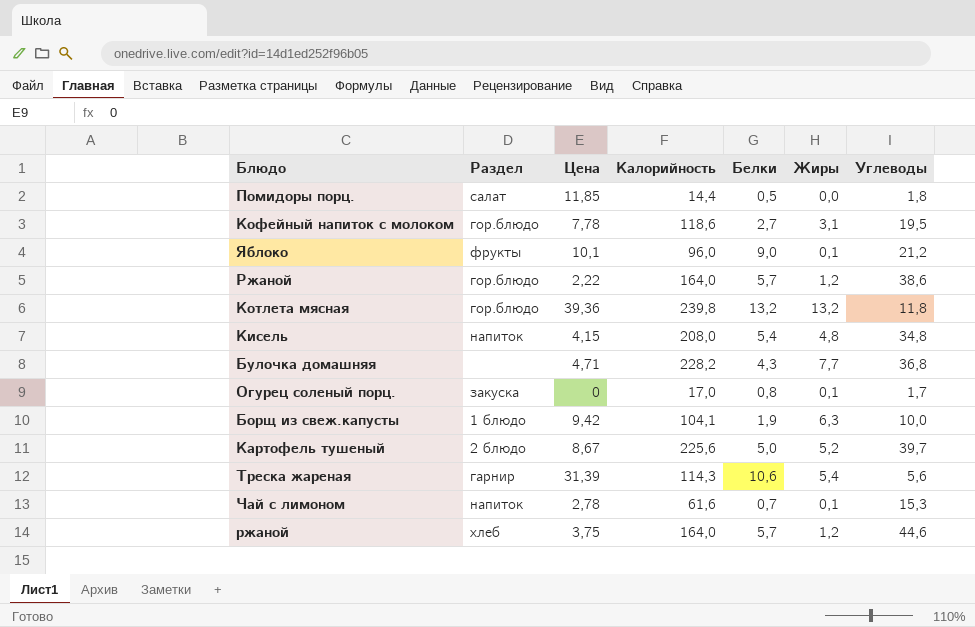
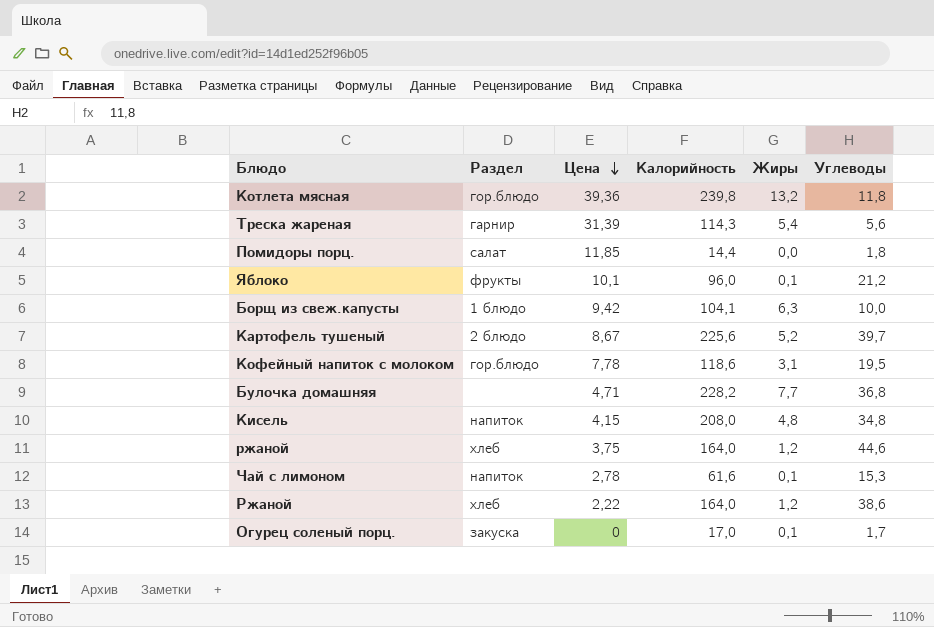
row order: none -> Цена descending
column Белки | position: 5 -> none
Ржаной | Раздел: гор.блюдо -> хлеб

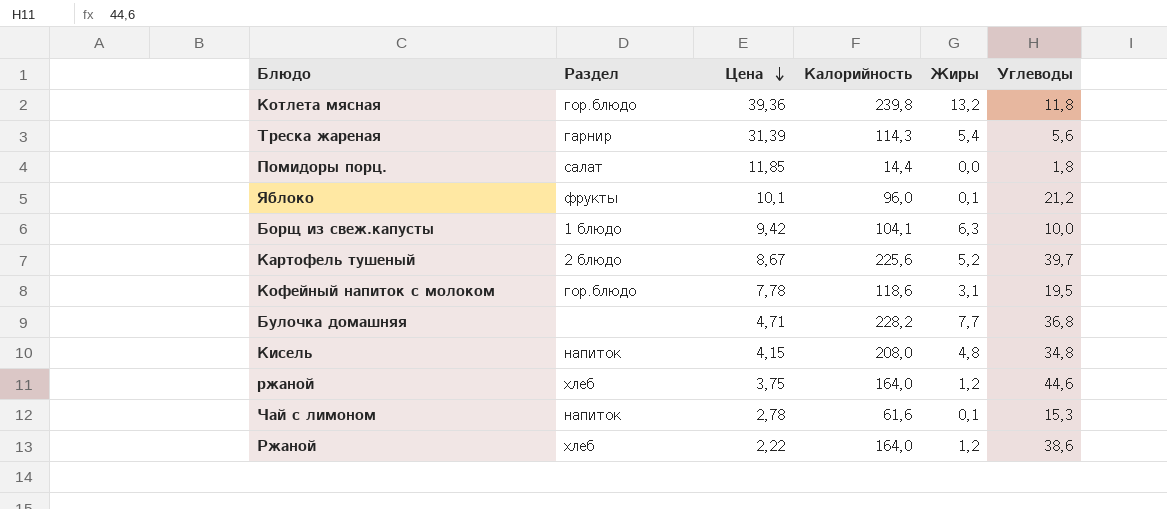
row Огурец соленый порц.: закуска | 0 | 17,0 | 0,1 | 1,7 -> none

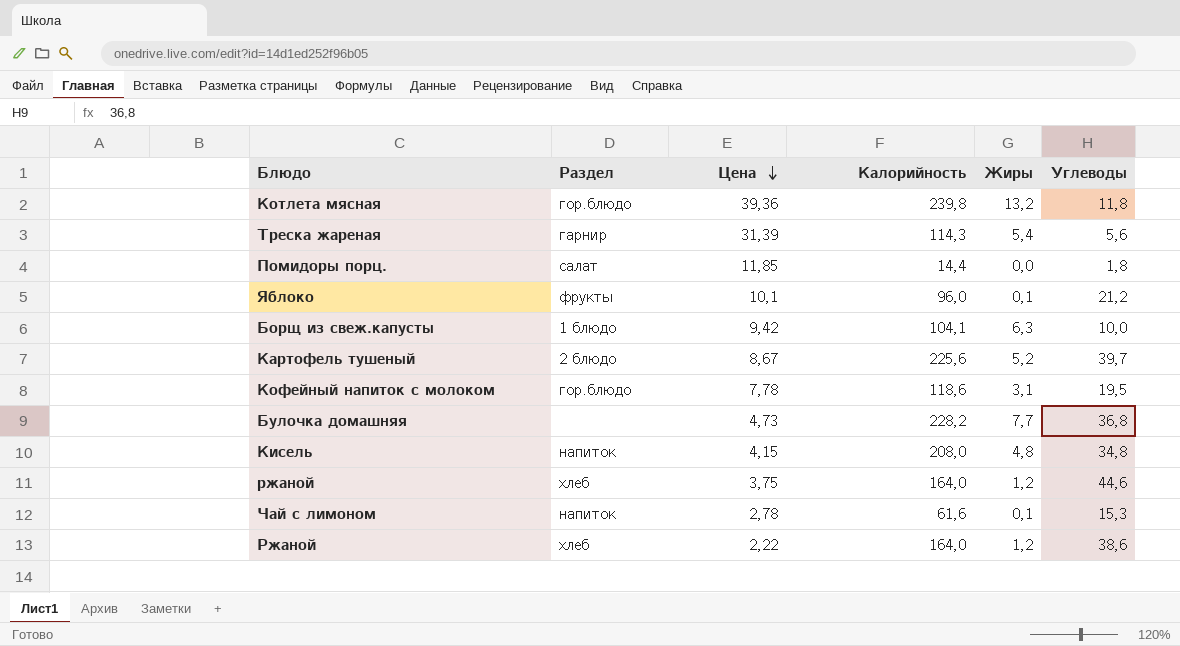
Булочка домашняя | Цена: 4,71 -> 4,73

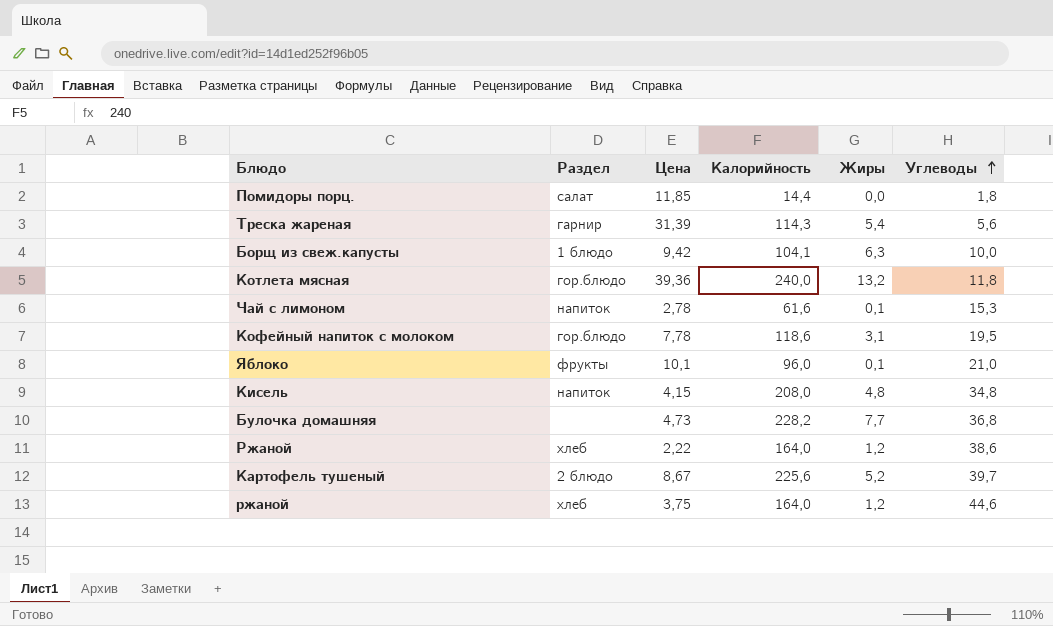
row order: Цена descending -> Углеводы ascending
Котлета мясная | Калорийность: 239,8 -> 240,0
Яблоко | Углеводы: 21,2 -> 21,0

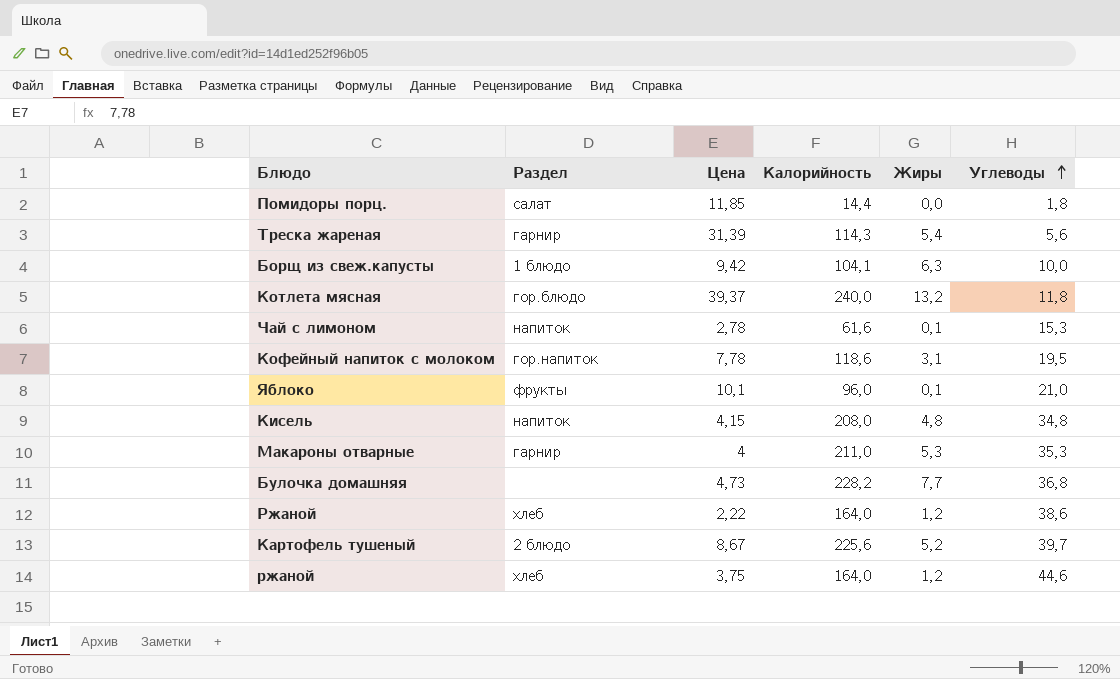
Котлета мясная | Цена: 39,36 -> 39,37
Кофейный напиток с молоком | Раздел: гор.блюдо -> гор.напиток
row Макароны отварные: none -> гарнир | 4 | 211,0 | 5,3 | 35,3

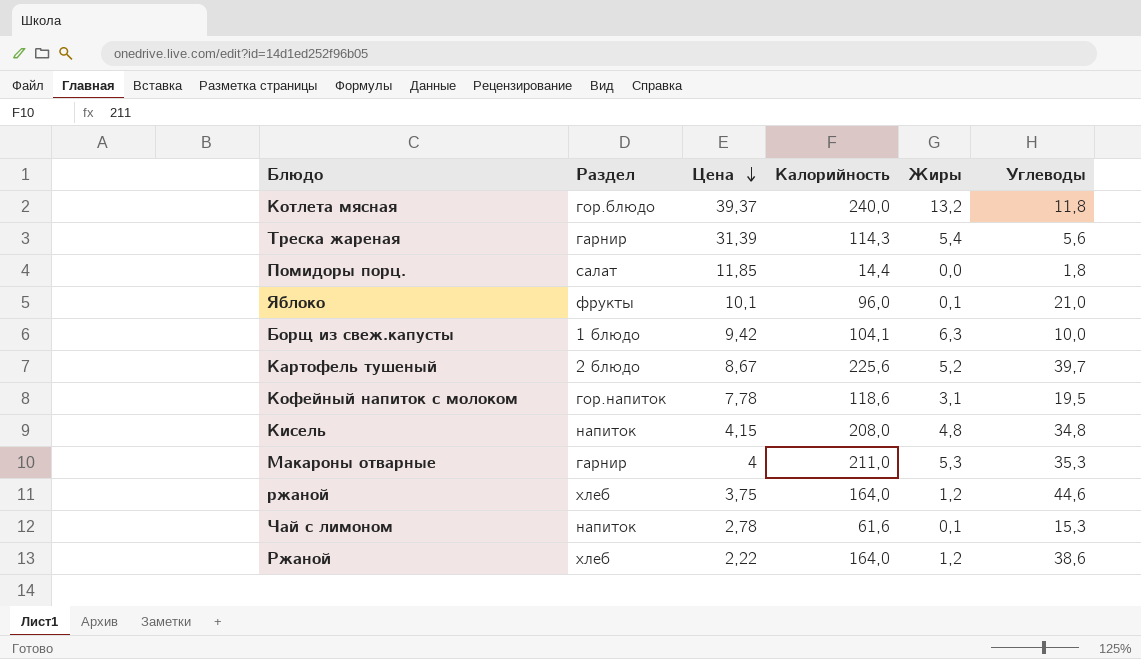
row order: Углеводы ascending -> Цена descending
row Булочка домашняя: none | 4,73 | 228,2 | 7,7 | 36,8 -> none

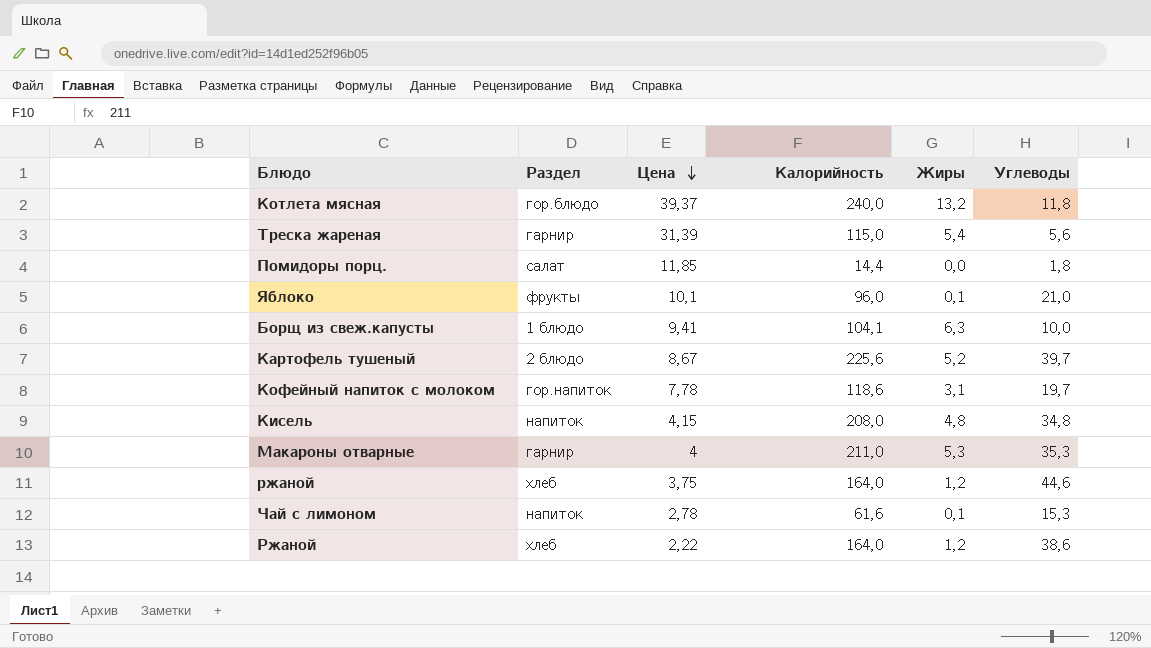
Треска жареная | Калорийность: 114,3 -> 115,0
Борщ из свеж.капусты | Цена: 9,42 -> 9,41
Кофейный напиток с молоком | Углеводы: 19,5 -> 19,7

